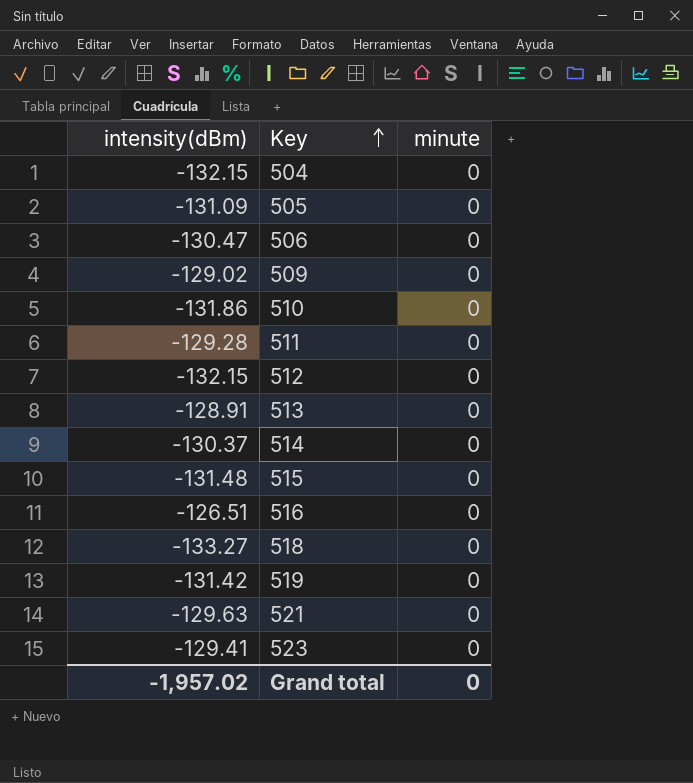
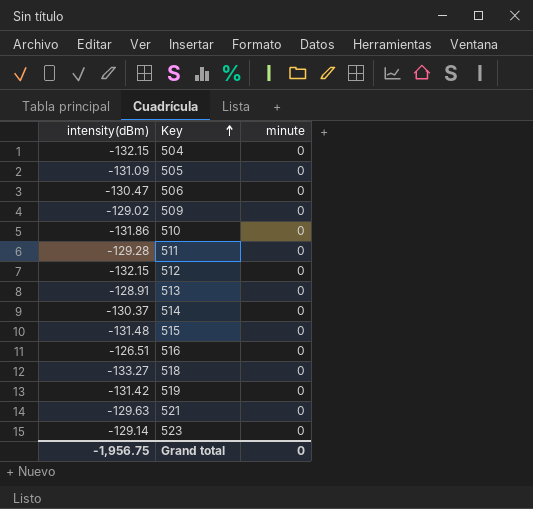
523 | intensity(dBm): -129.41 -> -129.14
Grand total | intensity(dBm): -1,957.02 -> -1,956.75

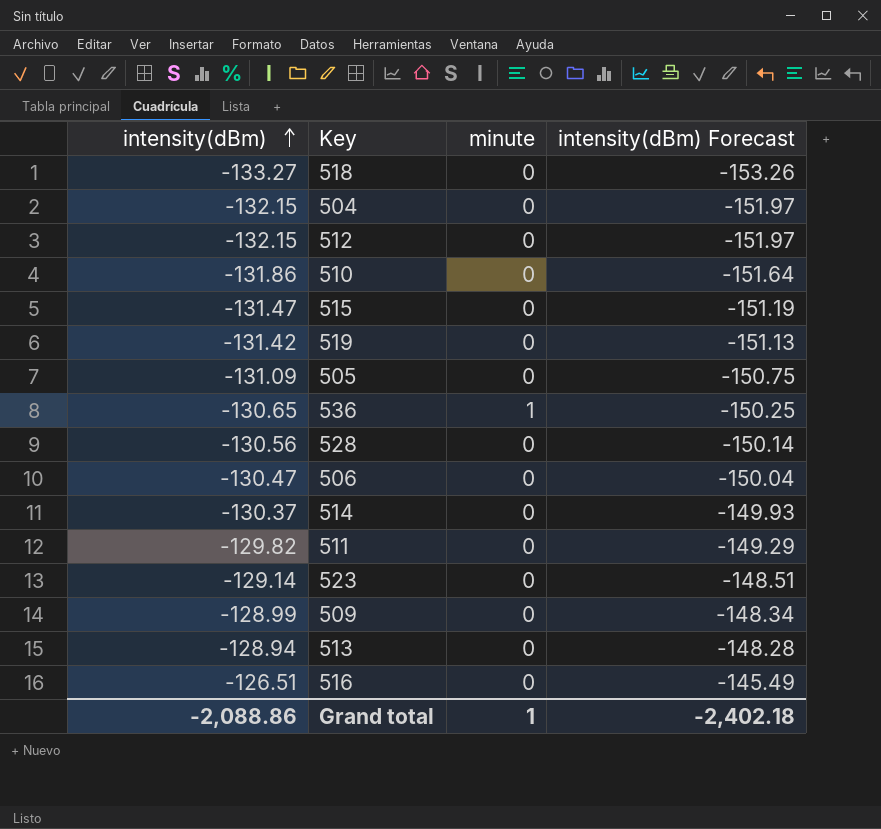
row order: Key ascending -> intensity(dBm) ascending
column intensity(dBm) Forecast | formula: none -> [intensity(dBm)] * 1.15
row 521: -129.63 | 0 -> none
515 | intensity(dBm): -131.48 -> -131.47
row 536: none -> -130.65 | 1 | -150.25
row 528: none -> -130.56 | 0 | -150.14
511 | intensity(dBm): -129.28 -> -129.82
509 | intensity(dBm): -129.02 -> -128.99
513 | intensity(dBm): -128.91 -> -128.94
Grand total | intensity(dBm): -1,956.75 -> -2,088.86
Grand total | minute: 0 -> 1

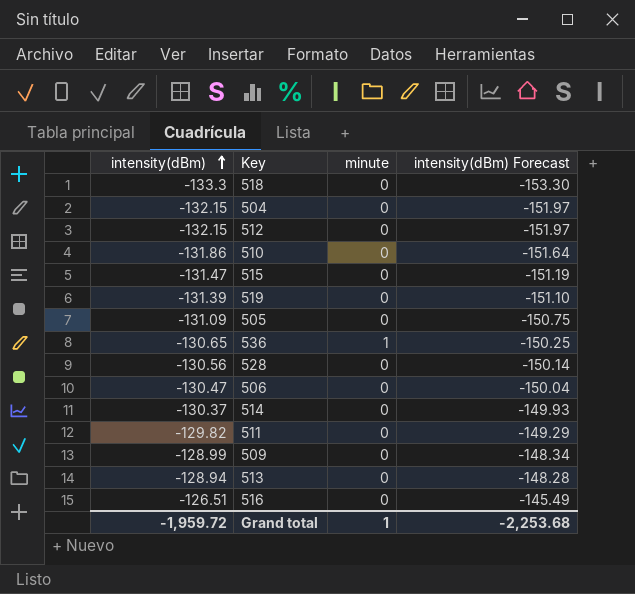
row 523: -129.14 | 0 | -148.51 -> none
518 | intensity(dBm): -133.27 -> -133.3
518 | intensity(dBm) Forecast: -153.26 -> -153.30
519 | intensity(dBm): -131.42 -> -131.39
519 | intensity(dBm) Forecast: -151.13 -> -151.10
Grand total | intensity(dBm): -2,088.86 -> -1,959.72
Grand total | intensity(dBm) Forecast: -2,402.18 -> -2,253.68

